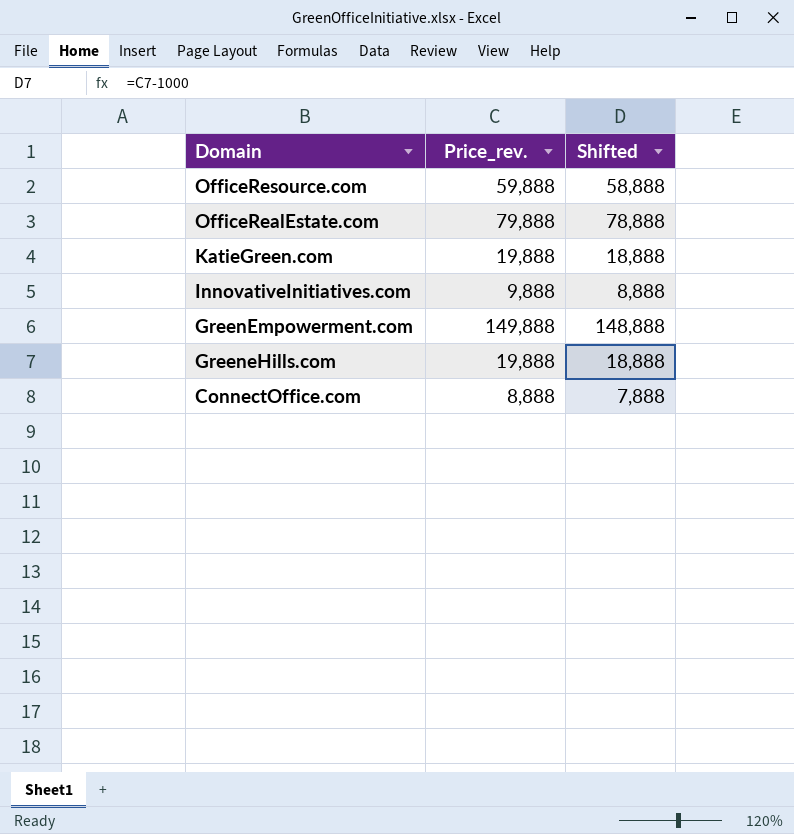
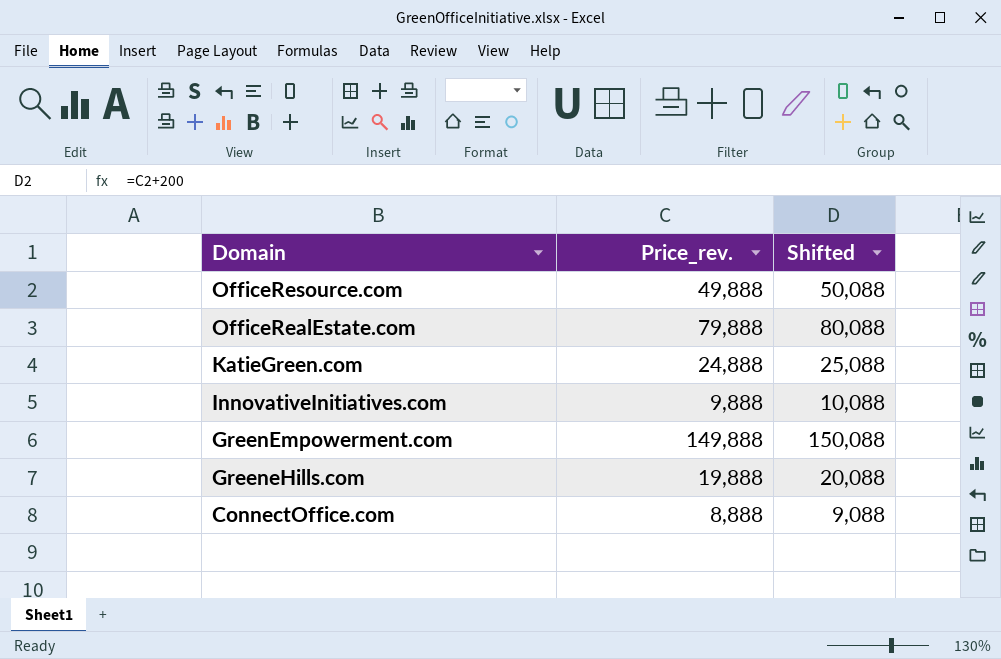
column Shifted | formula: [Price_rev.] - 1000 -> [Price_rev.] + 200
OfficeResource.com | Price_rev.: 59,888 -> 49,888
KatieGreen.com | Price_rev.: 19,888 -> 24,888

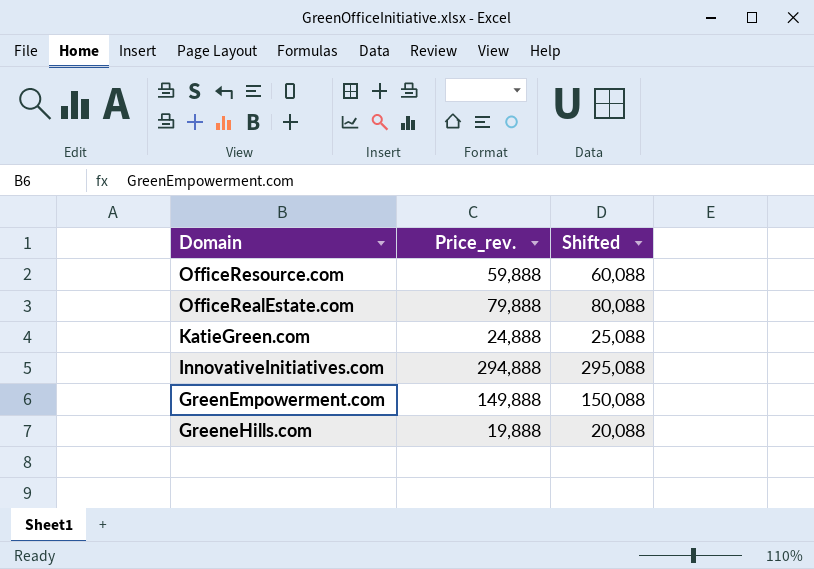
row ConnectOffice.com: 8,888 | 9,088 -> none
OfficeResource.com | Price_rev.: 49,888 -> 59,888
OfficeResource.com | Shifted: 50,088 -> 60,088
InnovativeInitiatives.com | Price_rev.: 9,888 -> 294,888
InnovativeInitiatives.com | Shifted: 10,088 -> 295,088

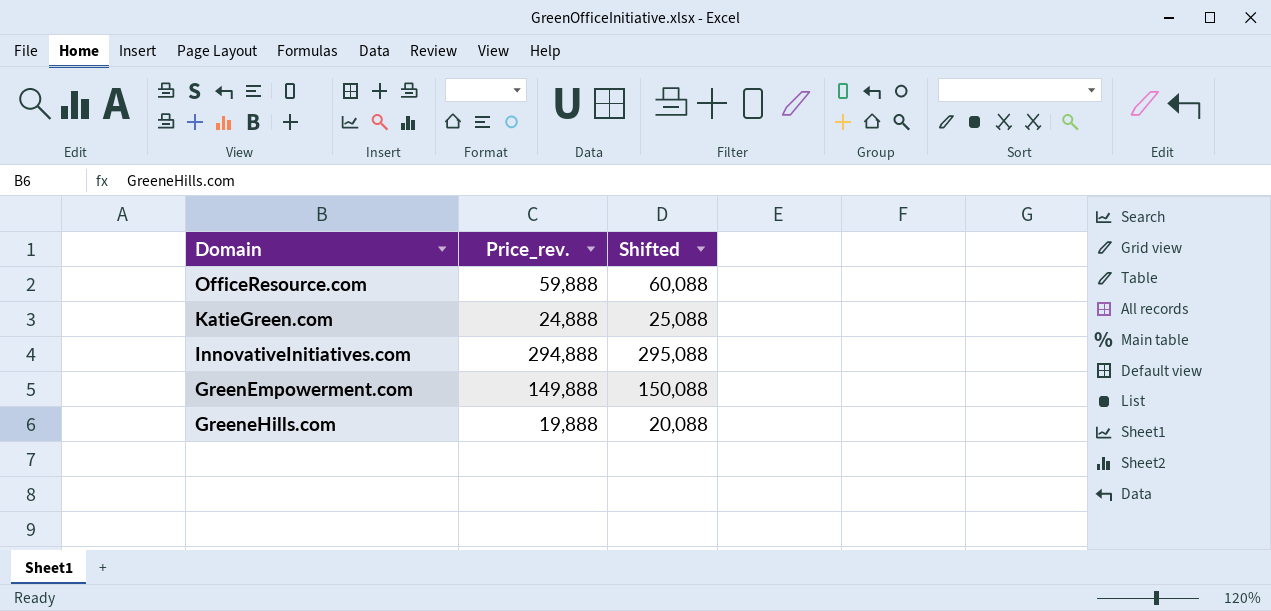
row OfficeRealEstate.com: 79,888 | 80,088 -> none

